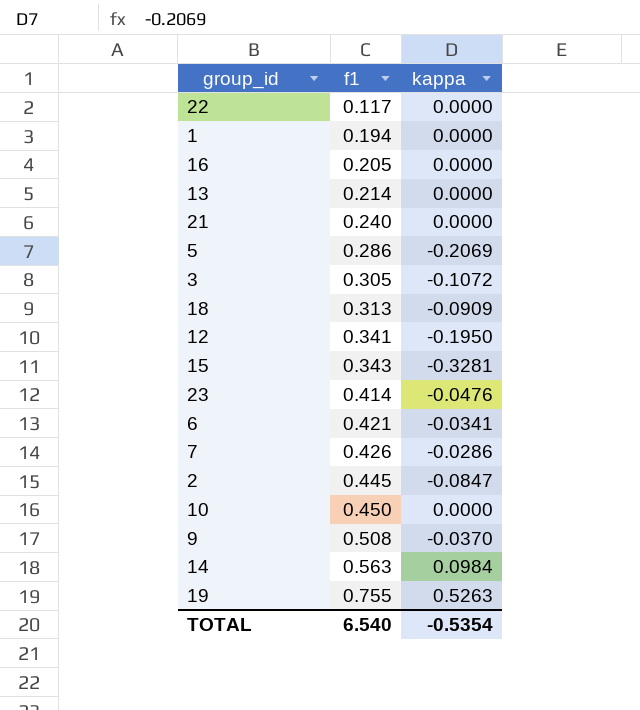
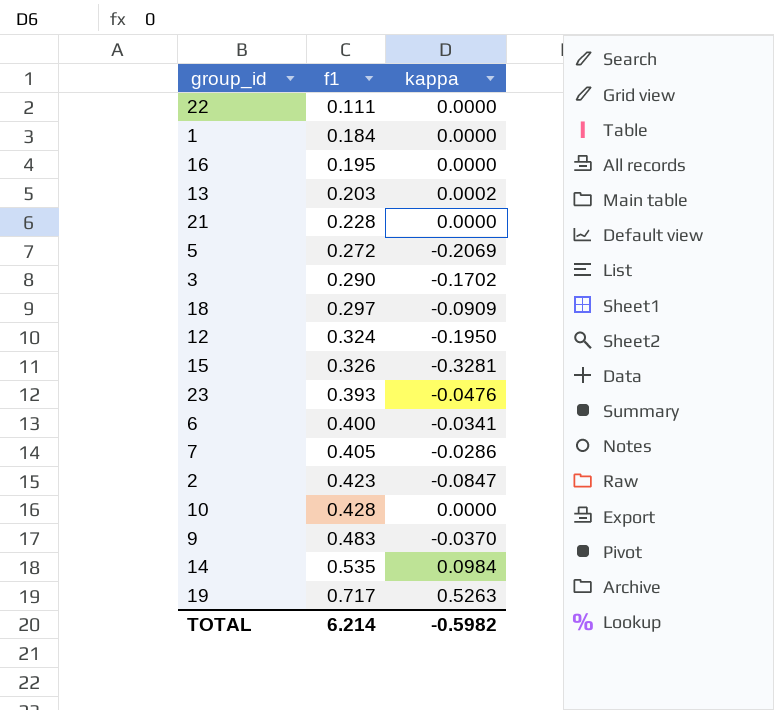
22 | f1: 0.117 -> 0.111
1 | f1: 0.194 -> 0.184
16 | f1: 0.205 -> 0.195
13 | f1: 0.214 -> 0.203
13 | kappa: 0.0000 -> 0.0002
21 | f1: 0.240 -> 0.228
5 | f1: 0.286 -> 0.272
3 | f1: 0.305 -> 0.290
3 | kappa: -0.1072 -> -0.1702
18 | f1: 0.313 -> 0.297
12 | f1: 0.341 -> 0.324
15 | f1: 0.343 -> 0.326
23 | f1: 0.414 -> 0.393
6 | f1: 0.421 -> 0.400
7 | f1: 0.426 -> 0.405
2 | f1: 0.445 -> 0.423
10 | f1: 0.450 -> 0.428
9 | f1: 0.508 -> 0.483
14 | f1: 0.563 -> 0.535
19 | f1: 0.755 -> 0.717
TOTAL | f1: 6.540 -> 6.214
TOTAL | kappa: -0.5354 -> -0.5982

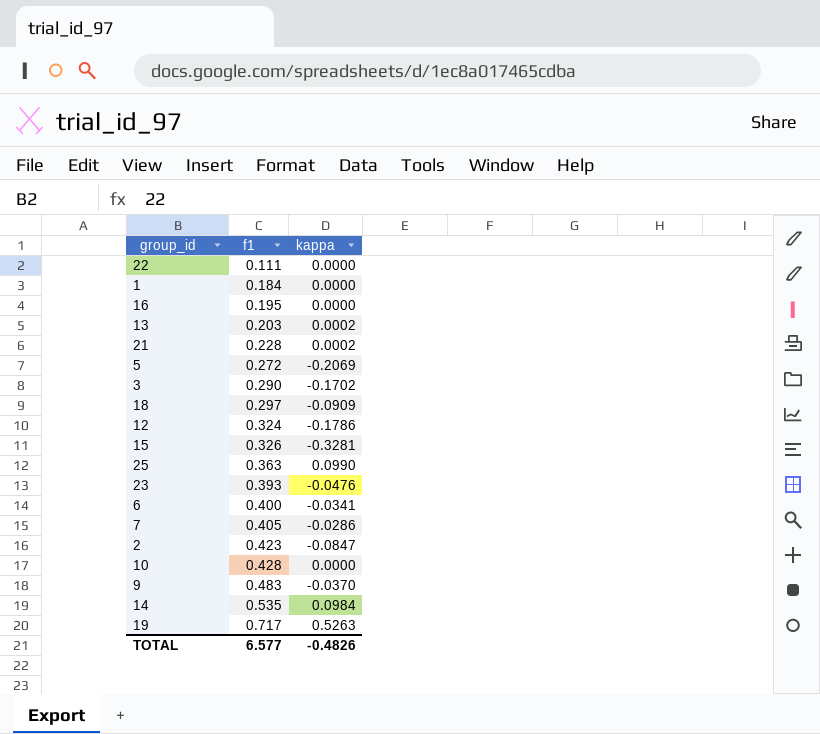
21 | kappa: 0.0000 -> 0.0002
12 | kappa: -0.1950 -> -0.1786
row 25: none -> 0.363 | 0.0990
TOTAL | f1: 6.214 -> 6.577
TOTAL | kappa: -0.5982 -> -0.4826

